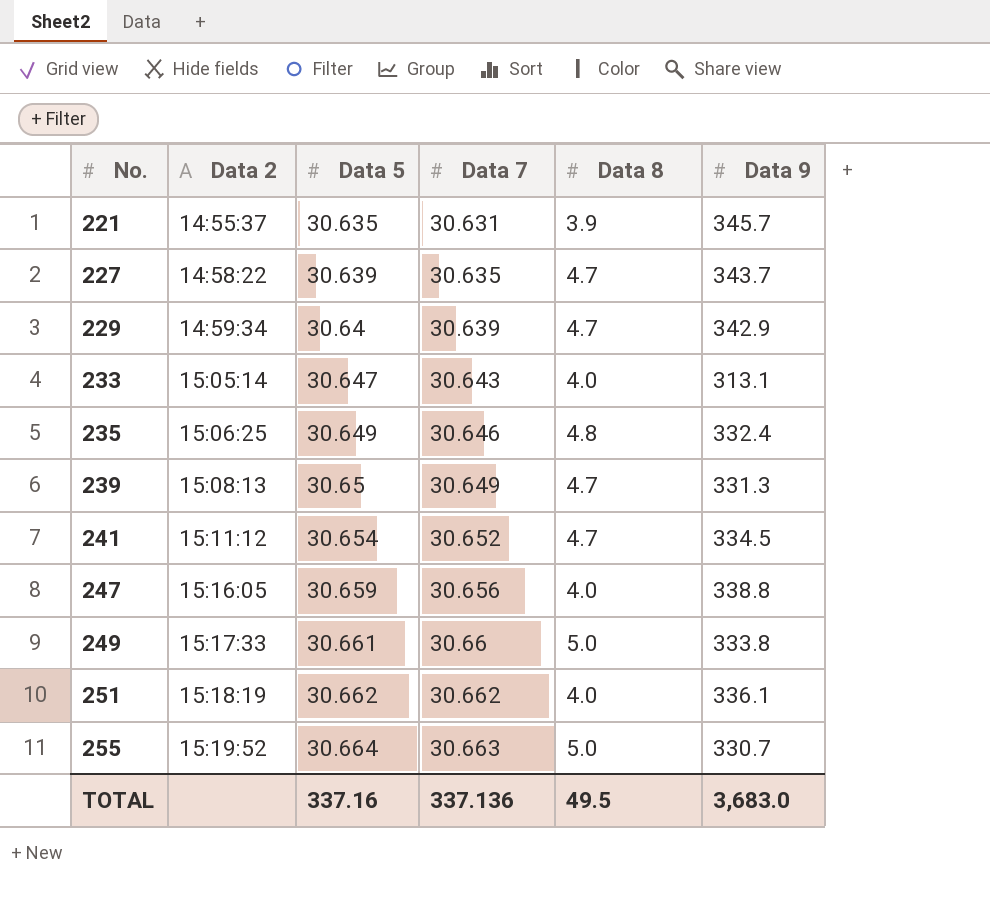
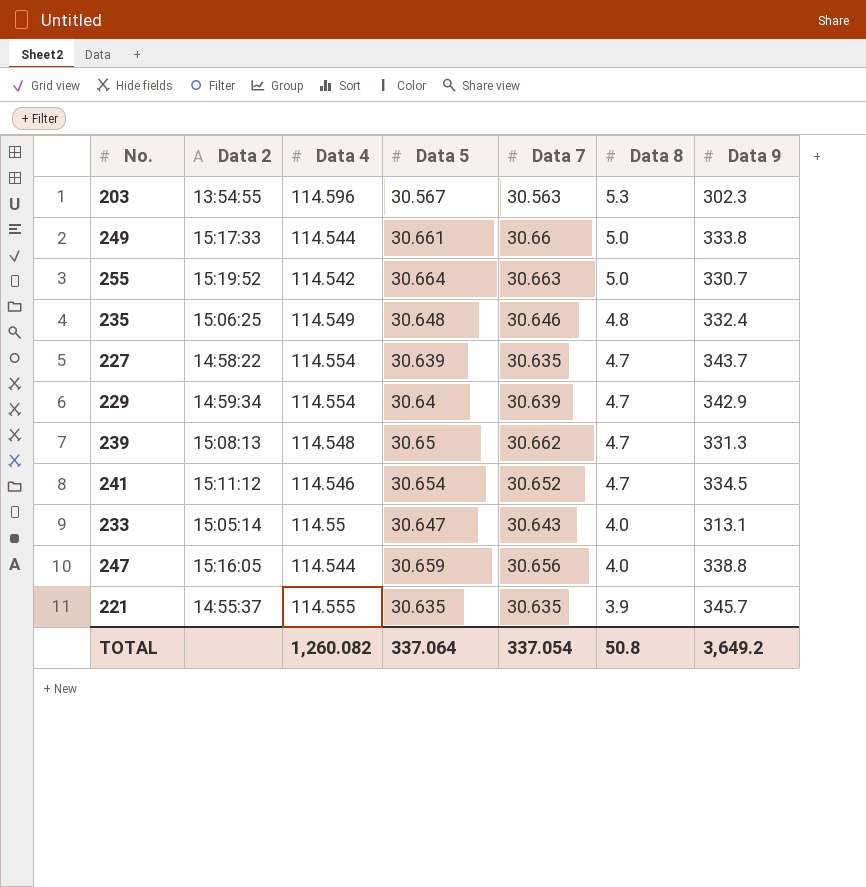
row order: No. ascending -> Data 8 descending
column Data 4 | position: none -> 3
row 251: 15:18:19 | 30.662 | 30.662 | 4.0 | 336.1 -> none
row 203: none -> 13:54:55 | 114.596 | 30.567 | 30.563 | 5.3 | 302.3
235 | Data 5: 30.649 -> 30.648
239 | Data 7: 30.649 -> 30.662
221 | Data 7: 30.631 -> 30.635
TOTAL | Data 5: 337.16 -> 337.064
TOTAL | Data 7: 337.136 -> 337.054
TOTAL | Data 8: 49.5 -> 50.8
TOTAL | Data 9: 3,683.0 -> 3,649.2

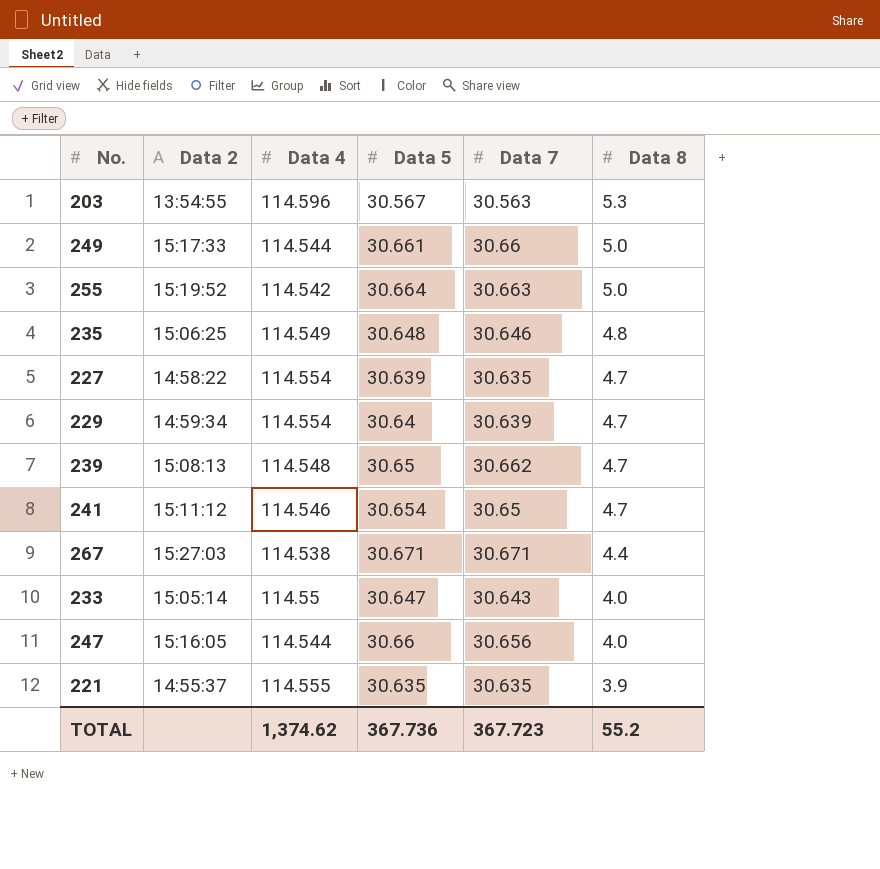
column Data 9 | position: 7 -> none
241 | Data 7: 30.652 -> 30.65
row 267: none -> 15:27:03 | 114.538 | 30.671 | 30.671 | 4.4
247 | Data 5: 30.659 -> 30.66
TOTAL | Data 4: 1,260.082 -> 1,374.62
TOTAL | Data 5: 337.064 -> 367.736
TOTAL | Data 7: 337.054 -> 367.723
TOTAL | Data 8: 50.8 -> 55.2

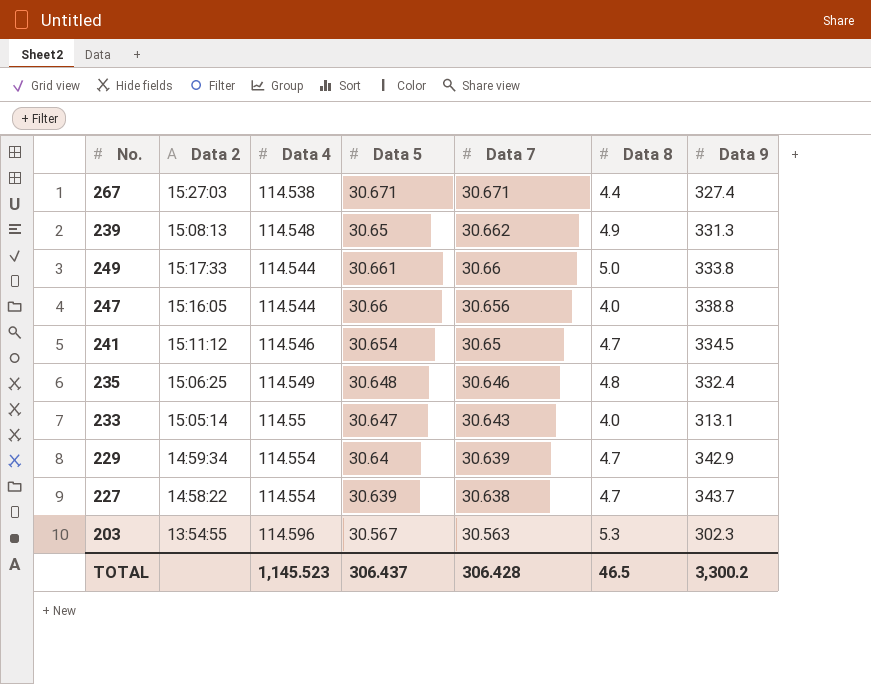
row order: Data 8 descending -> Data 7 descending
column Data 9 | position: none -> 7
row 255: 15:19:52 | 114.542 | 30.664 | 30.663 | 5.0 -> none
row 221: 14:55:37 | 114.555 | 30.635 | 30.635 | 3.9 -> none
239 | Data 8: 4.7 -> 4.9
227 | Data 7: 30.635 -> 30.638
TOTAL | Data 4: 1,374.62 -> 1,145.523
TOTAL | Data 5: 367.736 -> 306.437
TOTAL | Data 7: 367.723 -> 306.428
TOTAL | Data 8: 55.2 -> 46.5

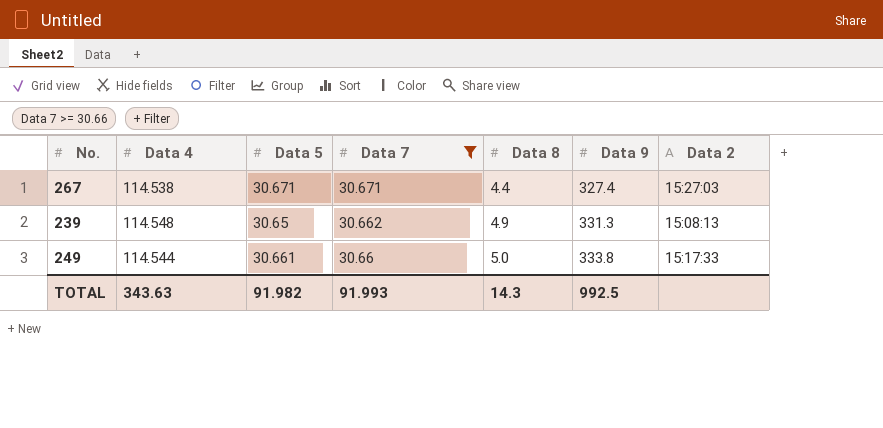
filter: none -> Data 7 >= 30.66
column Data 2 | position: 2 -> 7
TOTAL | Data 4: 1,145.523 -> 343.63
TOTAL | Data 5: 306.437 -> 91.982
TOTAL | Data 7: 306.428 -> 91.993
TOTAL | Data 8: 46.5 -> 14.3
TOTAL | Data 9: 3,300.2 -> 992.5

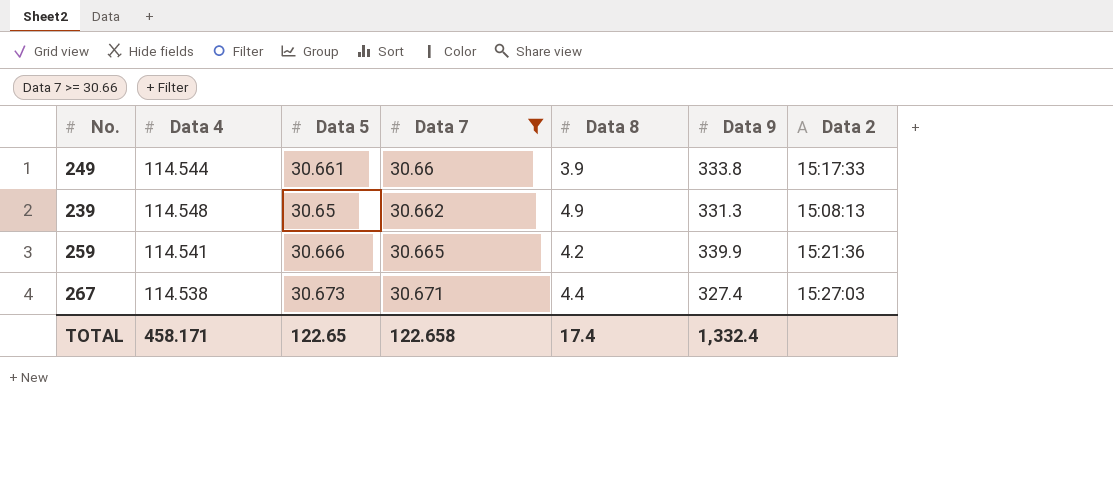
row order: Data 7 descending -> Data 7 ascending
249 | Data 8: 5.0 -> 3.9
row 259: none -> 114.541 | 30.666 | 30.665 | 4.2 | 339.9 | 15:21:36
267 | Data 5: 30.671 -> 30.673
TOTAL | Data 4: 343.63 -> 458.171
TOTAL | Data 5: 91.982 -> 122.65
TOTAL | Data 7: 91.993 -> 122.658
TOTAL | Data 8: 14.3 -> 17.4
TOTAL | Data 9: 992.5 -> 1,332.4

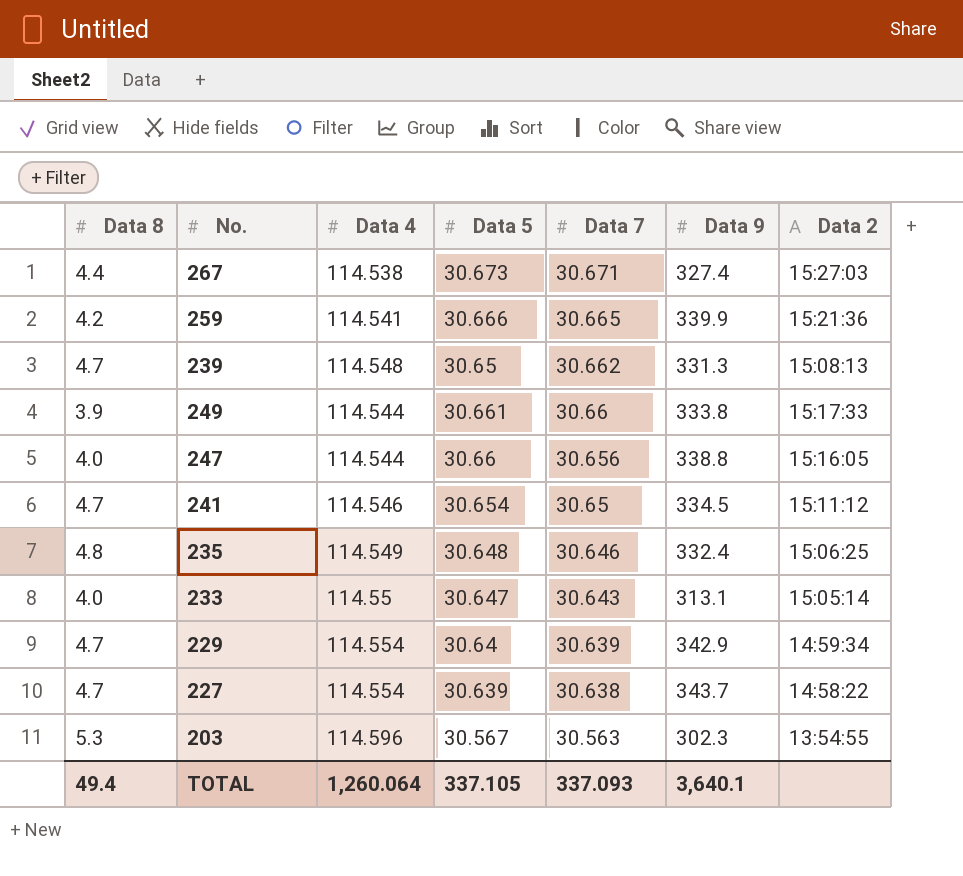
filter: Data 7 >= 30.66 -> none
row order: Data 7 ascending -> Data 7 descending
column Data 8 | position: 5 -> 1
239 | Data 8: 4.9 -> 4.7
TOTAL | Data 8: 17.4 -> 49.4
TOTAL | Data 4: 458.171 -> 1,260.064
TOTAL | Data 5: 122.65 -> 337.105
TOTAL | Data 7: 122.658 -> 337.093
TOTAL | Data 9: 1,332.4 -> 3,640.1

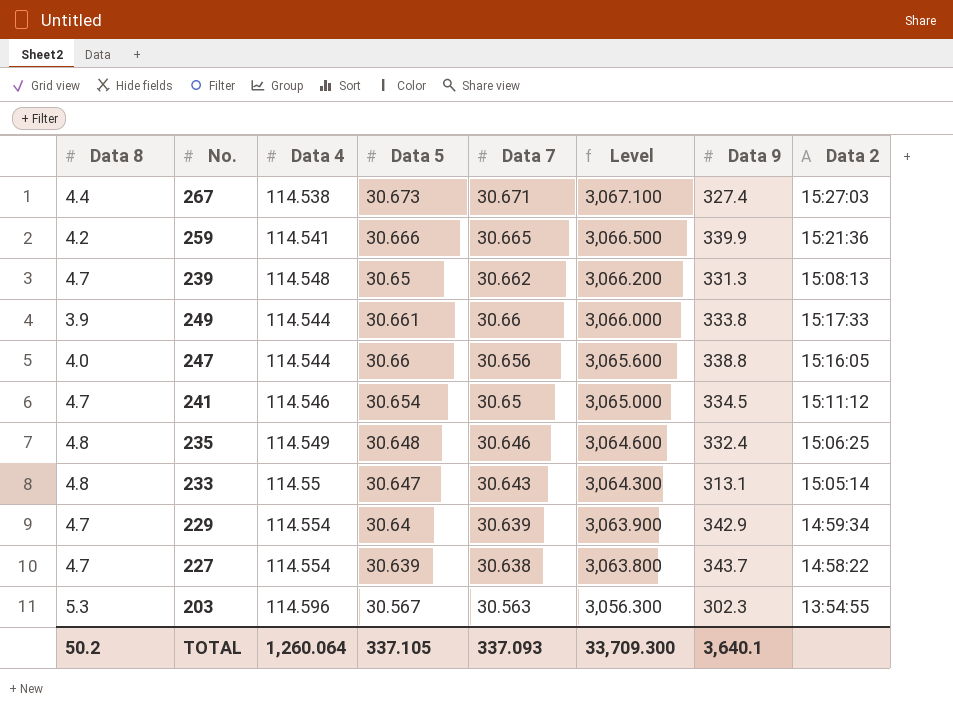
column Level | formula: none -> [Data 7] * 100
233 | Data 8: 4.0 -> 4.8
TOTAL | Data 8: 49.4 -> 50.2

